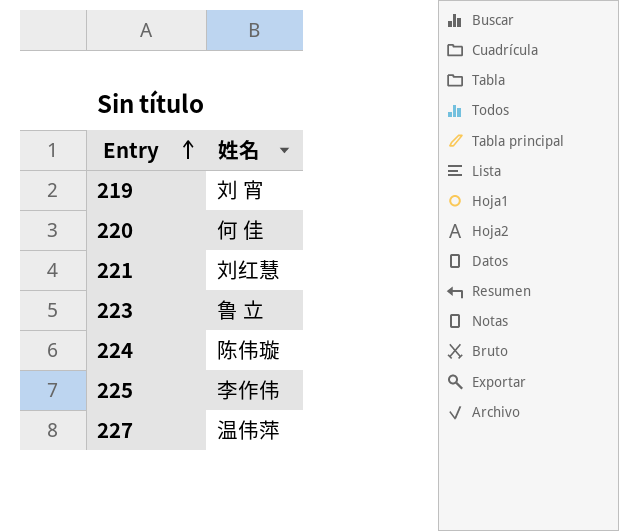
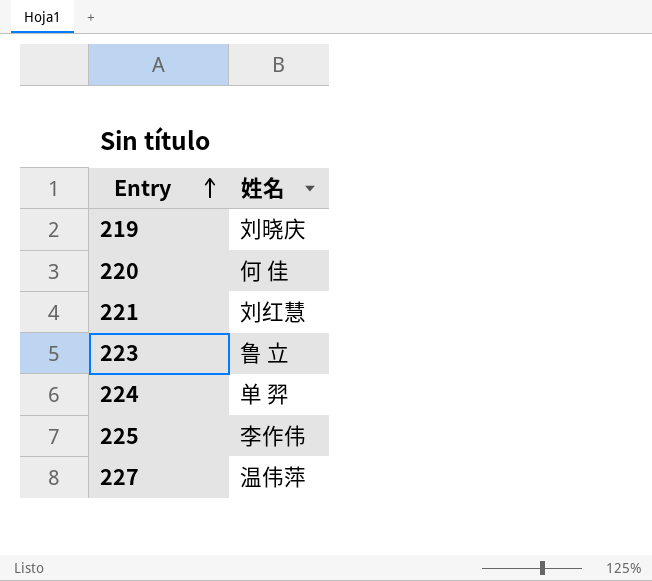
219 | 姓名: 刘 宵 -> 刘晓庆
224 | 姓名: 陈伟璇 -> 单 羿

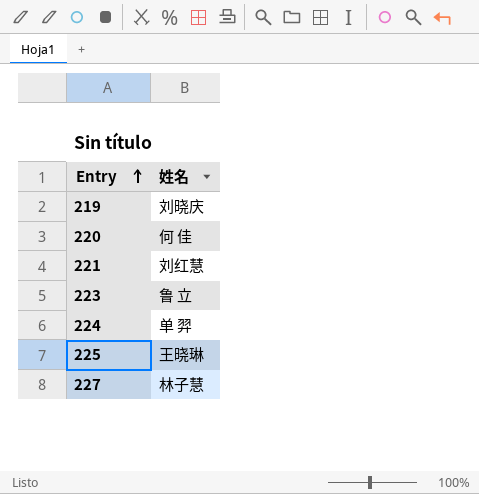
225 | 姓名: 李作伟 -> 王晓琳
227 | 姓名: 温伟萍 -> 林子慧

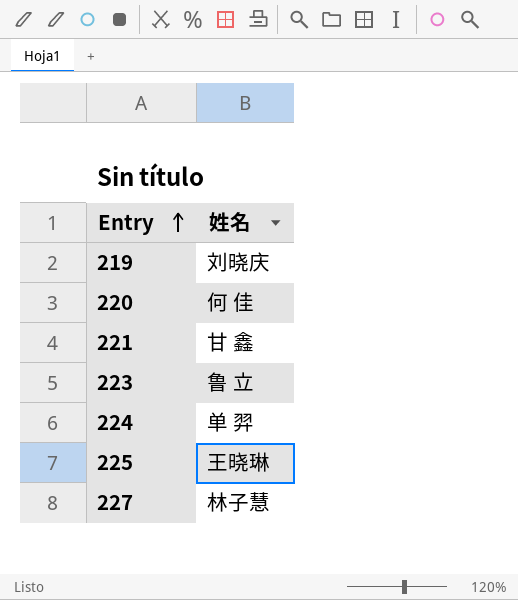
221 | 姓名: 刘红慧 -> 甘 鑫

